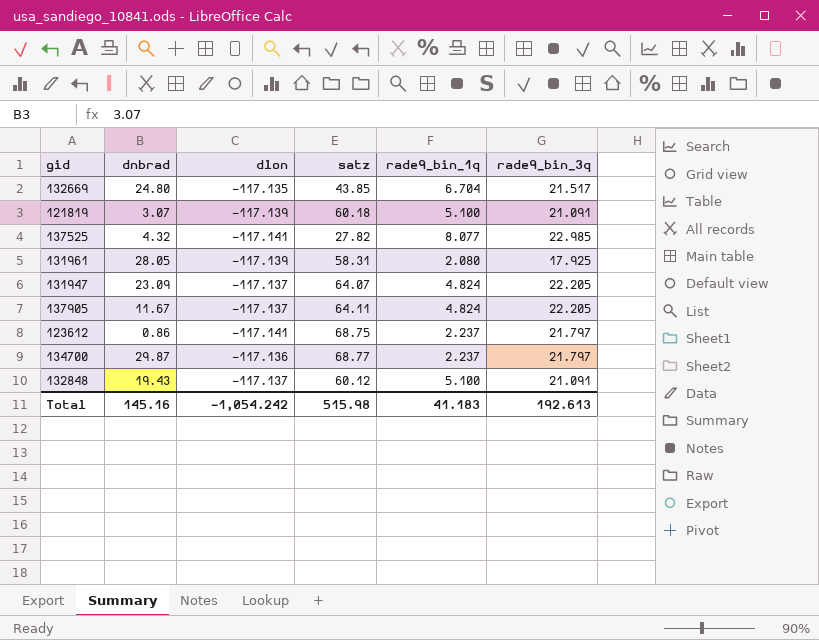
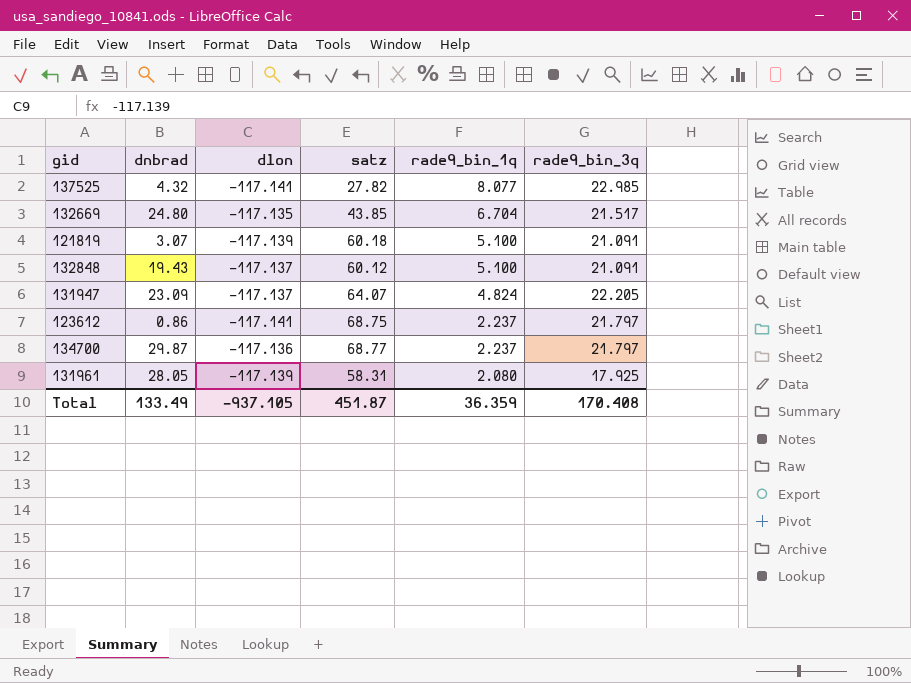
row order: none -> rade9_bin_1q descending
row 137905: 11.67 | -117.137 | 64.11 | 4.824 | 22.205 -> none
Total | dnbrad: 145.16 -> 133.49
Total | dlon: -1,054.242 -> -937.105
Total | satz: 515.98 -> 451.87
Total | rade9_bin_1q: 41.183 -> 36.359
Total | rade9_bin_3q: 192.613 -> 170.408

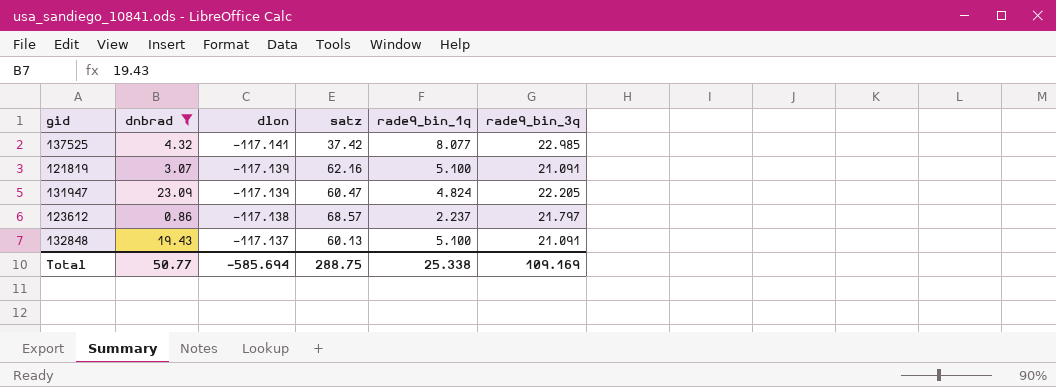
filter: none -> dnbrad <= 23.09
row order: rade9_bin_1q descending -> dlon ascending
137525 | satz: 27.82 -> 37.42
121819 | satz: 60.18 -> 62.16
131947 | dlon: -117.137 -> -117.139
131947 | satz: 64.07 -> 60.47
123612 | dlon: -117.141 -> -117.138
123612 | satz: 68.75 -> 68.57
132848 | satz: 60.12 -> 60.13
Total | dnbrad: 133.49 -> 50.77
Total | dlon: -937.105 -> -585.694
Total | satz: 451.87 -> 288.75
Total | rade9_bin_1q: 36.359 -> 25.338
Total | rade9_bin_3q: 170.408 -> 109.169

